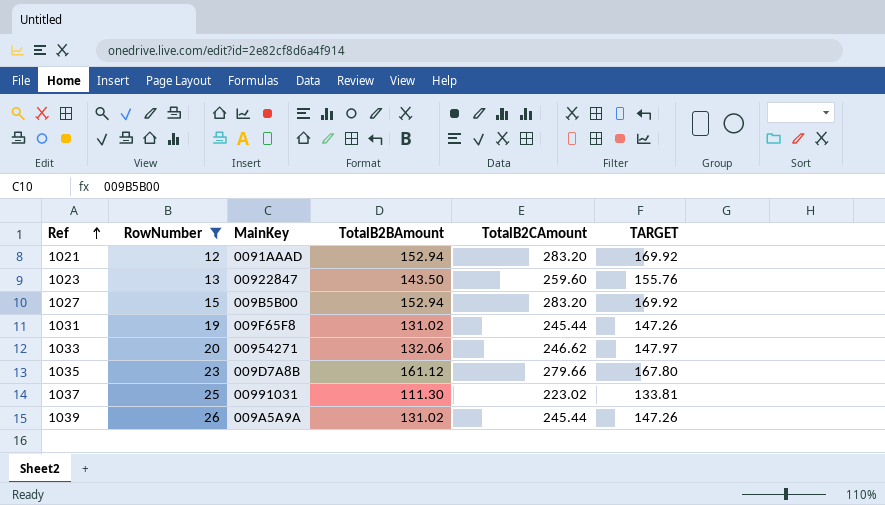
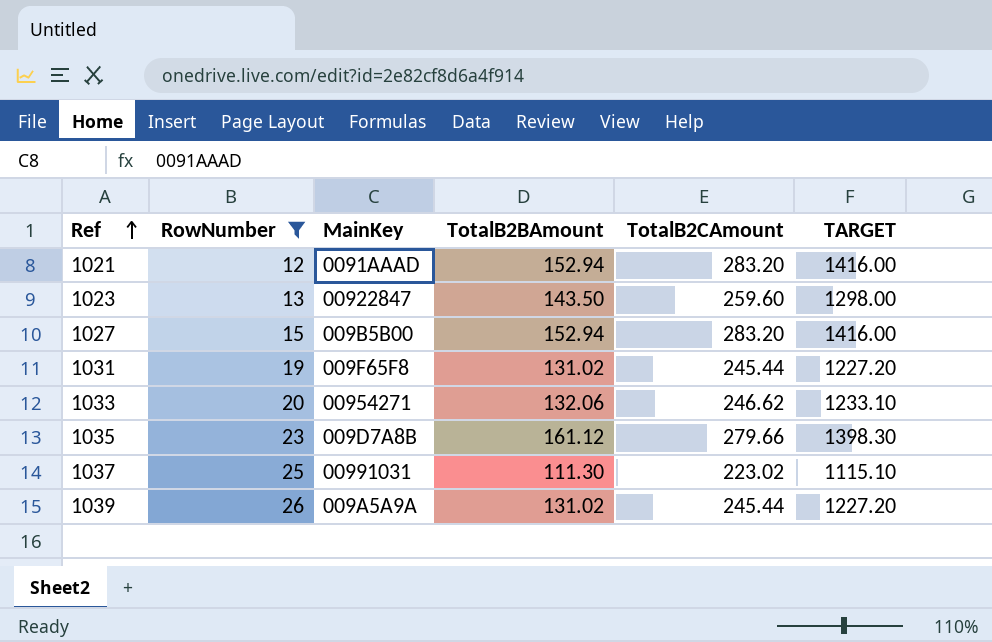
column TARGET | formula: [TotalB2CAmount] * 0.6 -> [TotalB2CAmount] * 5

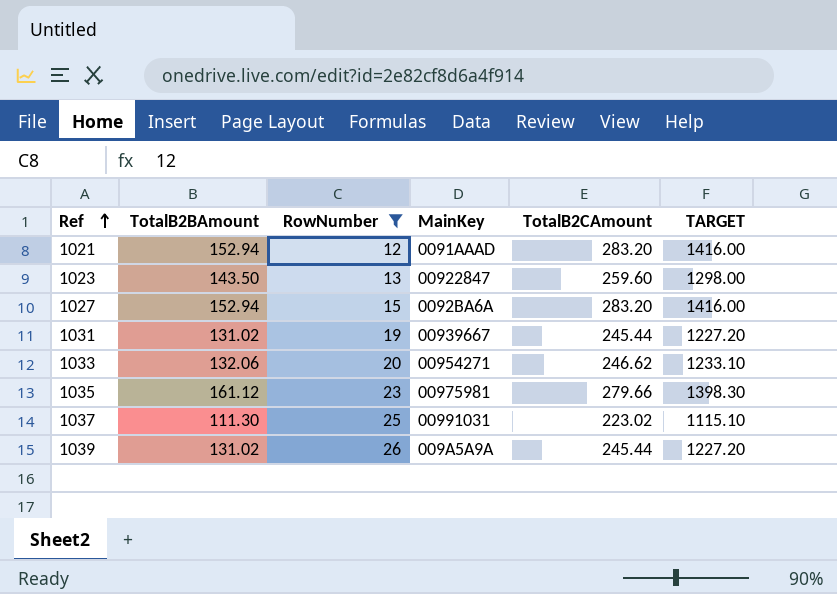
column TotalB2BAmount | position: 4 -> 2
1027 | MainKey: 009B5B00 -> 0092BA6A
1031 | MainKey: 009F65F8 -> 00939667
1035 | MainKey: 009D7A8B -> 00975981

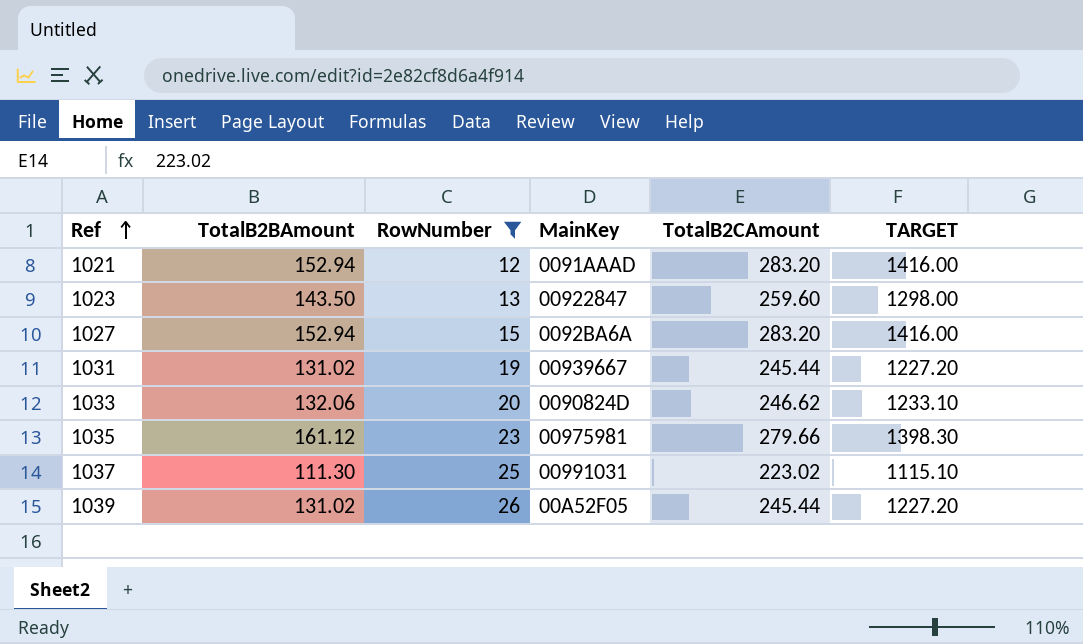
1033 | MainKey: 00954271 -> 0090824D
1039 | MainKey: 009A5A9A -> 00A52F05

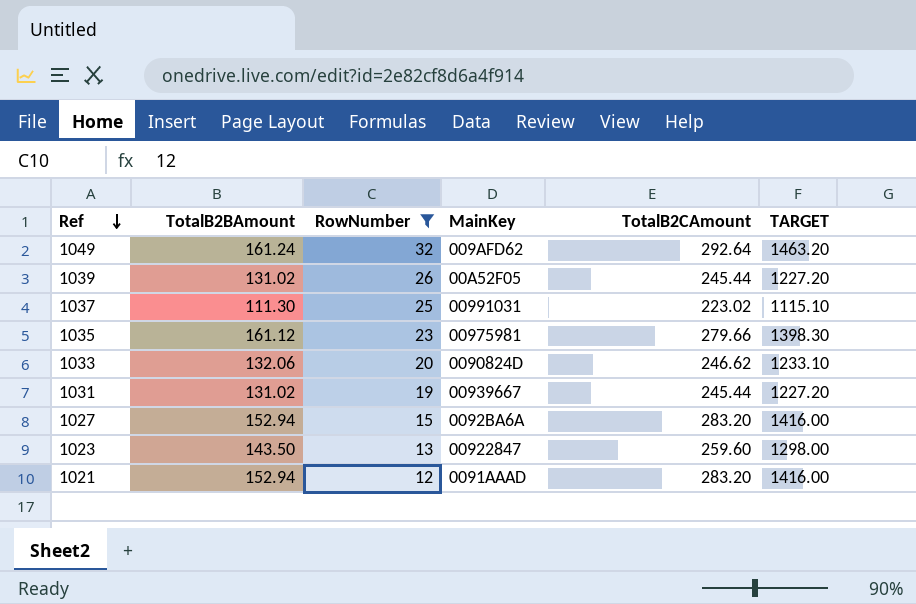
row order: Ref ascending -> Ref descending
row 1049: none -> 161.24 | 32 | 009AFD62 | 292.64 | 1463.20

